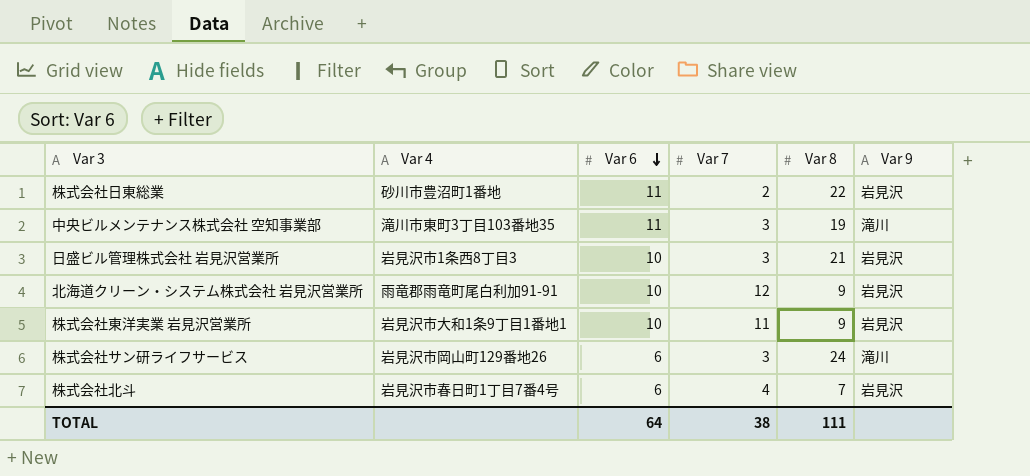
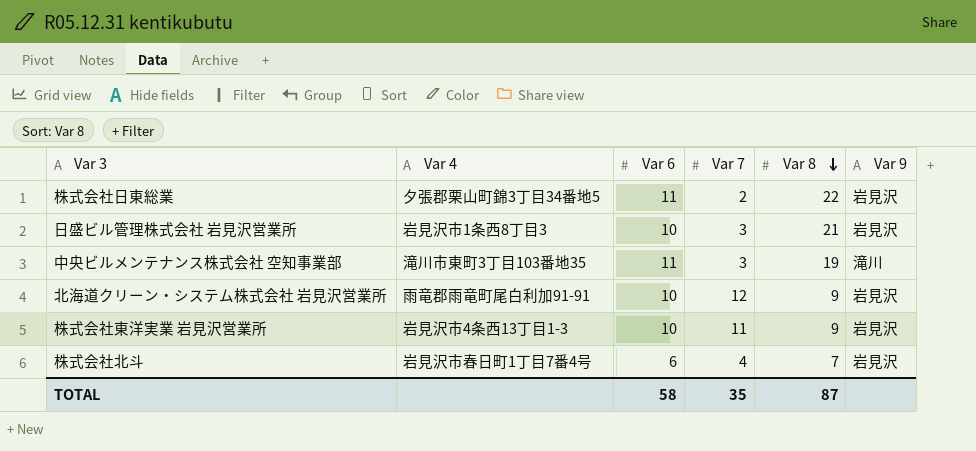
row order: Var 6 descending -> Var 8 descending
row 株式会社サン研ライフサービス: 岩見沢市岡山町129番地26 | 6 | 3 | 24 | 滝川 -> none
株式会社日東総業 | Var 4: 砂川市豊沼町1番地 -> 夕張郡栗山町錦3丁目34番地5
株式会社東洋実業 岩見沢営業所 | Var 4: 岩見沢市大和1条9丁目1番地1 -> 岩見沢市4条西13丁目1-3
TOTAL | Var 6: 64 -> 58
TOTAL | Var 7: 38 -> 35
TOTAL | Var 8: 111 -> 87

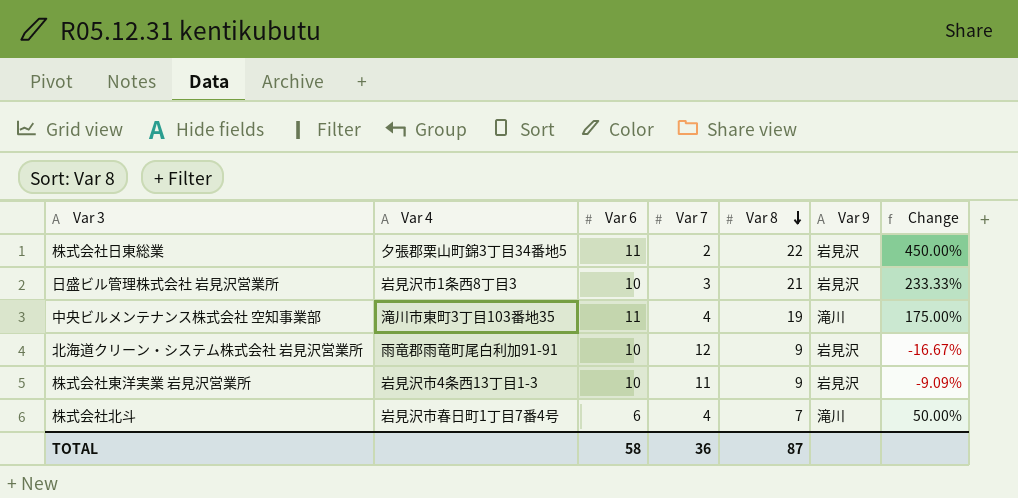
column Change | formula: none -> ([Var 6] - [Var 7]) / [Var 7]
中央ビルメンテナンス株式会社 空知事業部 | Var 7: 3 -> 4
株式会社北斗 | Var 9: 岩見沢 -> 滝川
TOTAL | Var 7: 35 -> 36

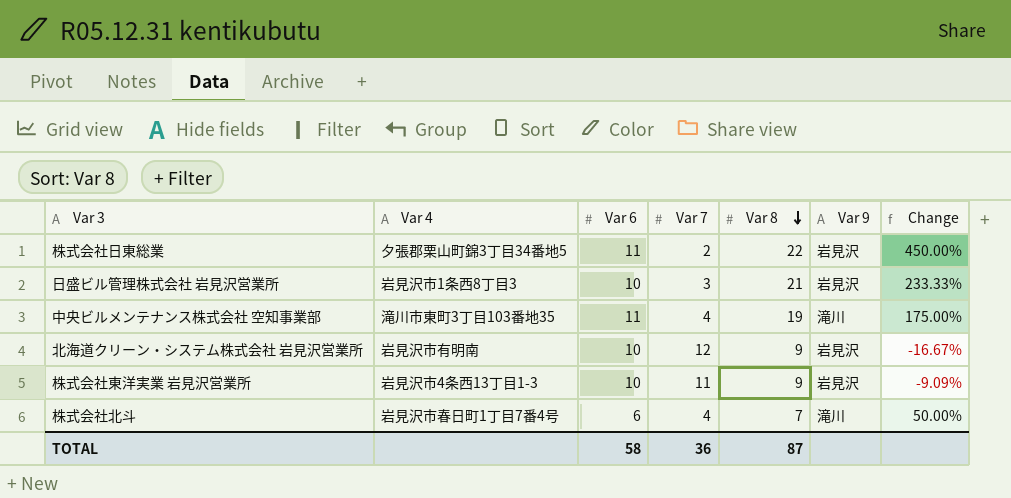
北海道クリーン・システム株式会社 岩見沢営業所 | Var 4: 雨竜郡雨竜町尾白利加91-91 -> 岩見沢市有明南

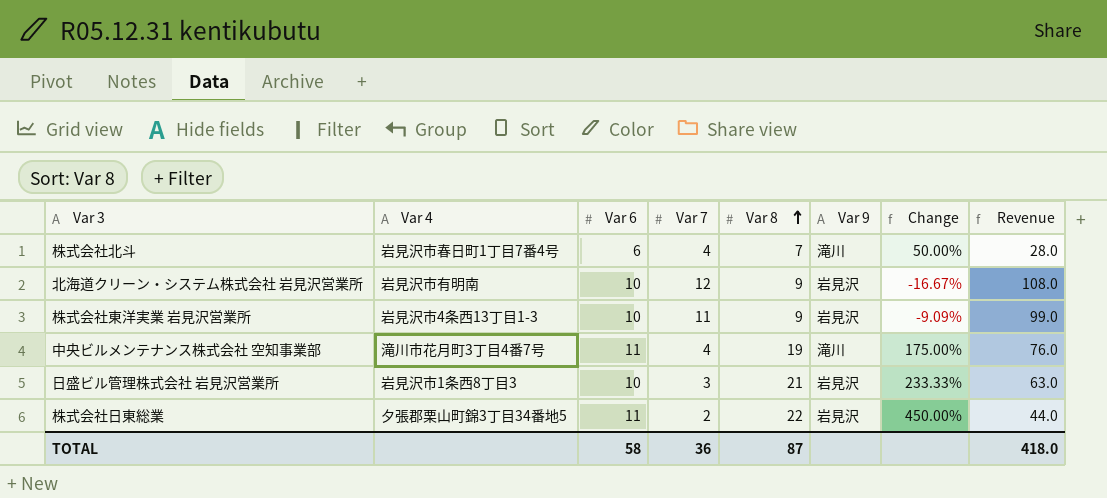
row order: Var 8 descending -> Var 8 ascending
column Revenue | formula: none -> [Var 7] * [Var 8]
中央ビルメンテナンス株式会社 空知事業部 | Var 4: 滝川市東町3丁目103番地35 -> 滝川市花月町3丁目4番7号

